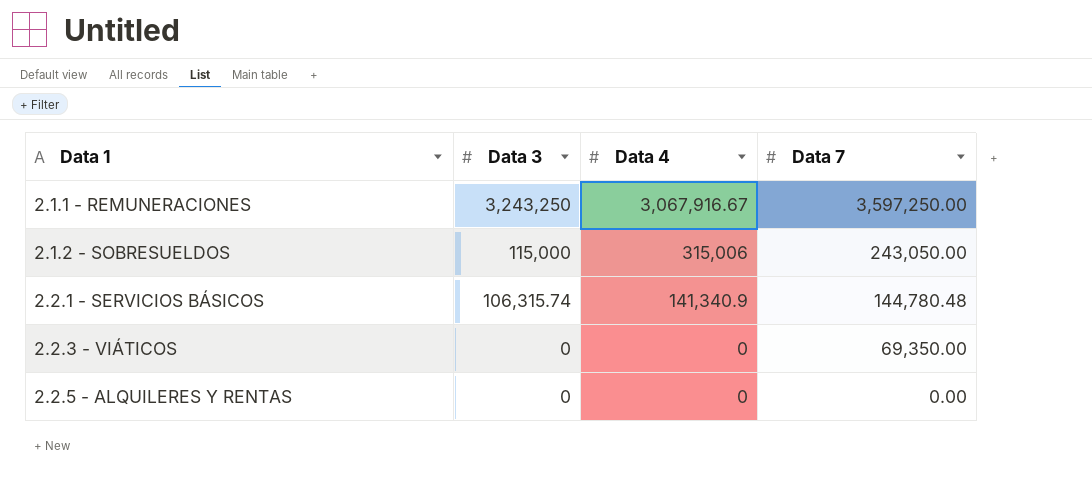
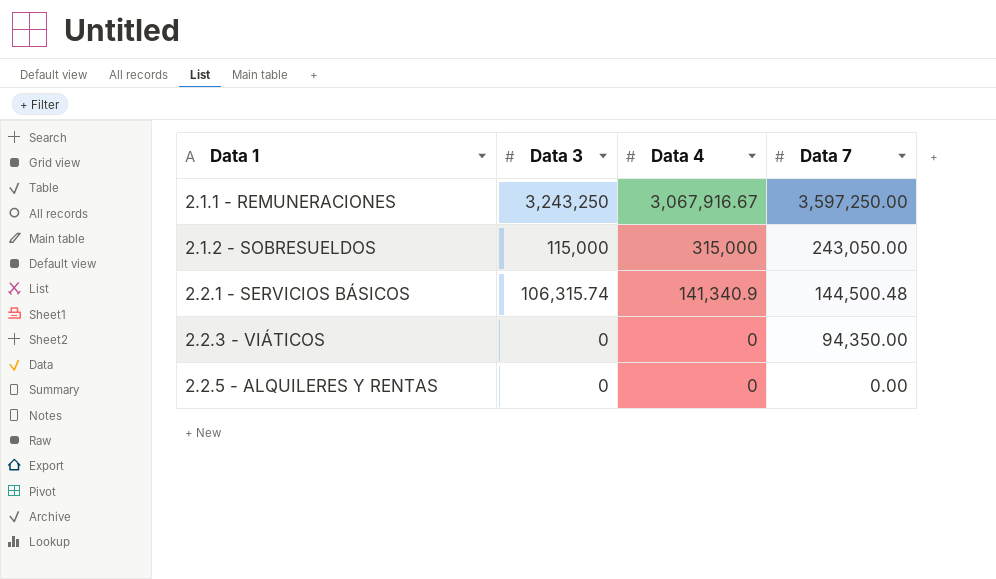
2.1.2 - SOBRESUELDOS | Data 4: 315,006 -> 315,000
2.2.1 - SERVICIOS BÁSICOS | Data 7: 144,780.48 -> 144,500.48
2.2.3 - VIÁTICOS | Data 7: 69,350.00 -> 94,350.00

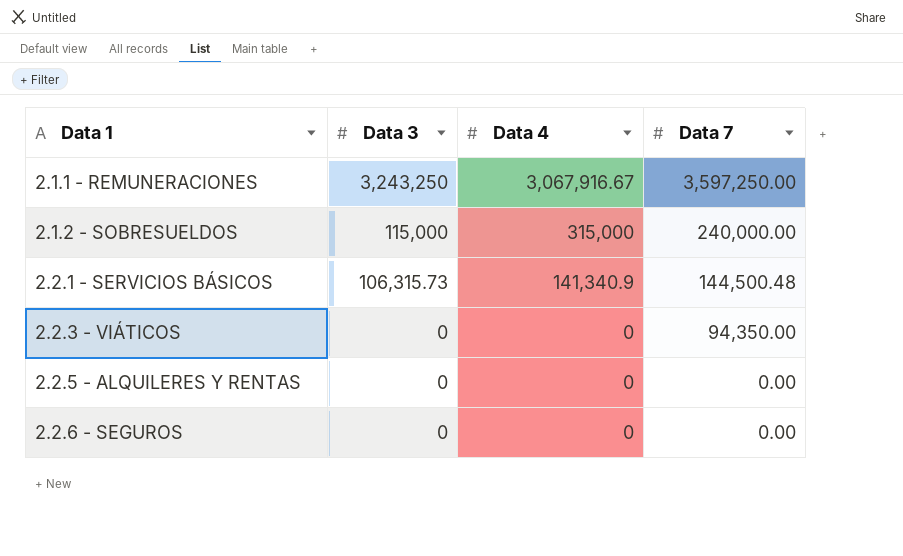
2.1.2 - SOBRESUELDOS | Data 7: 243,050.00 -> 240,000.00
2.2.1 - SERVICIOS BÁSICOS | Data 3: 106,315.74 -> 106,315.73
row 2.2.6 - SEGUROS: none -> 0 | 0 | 0.00

